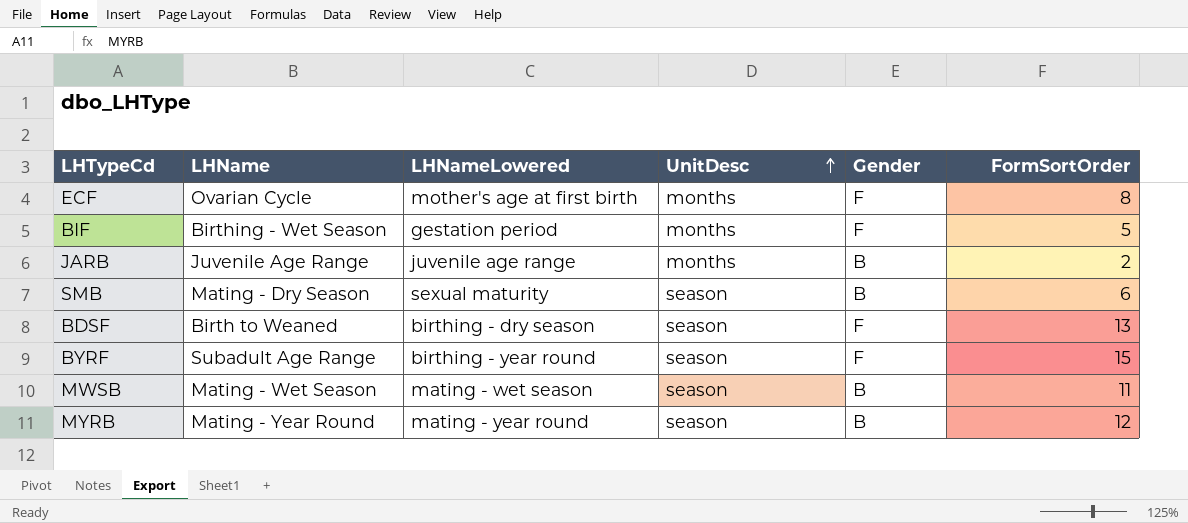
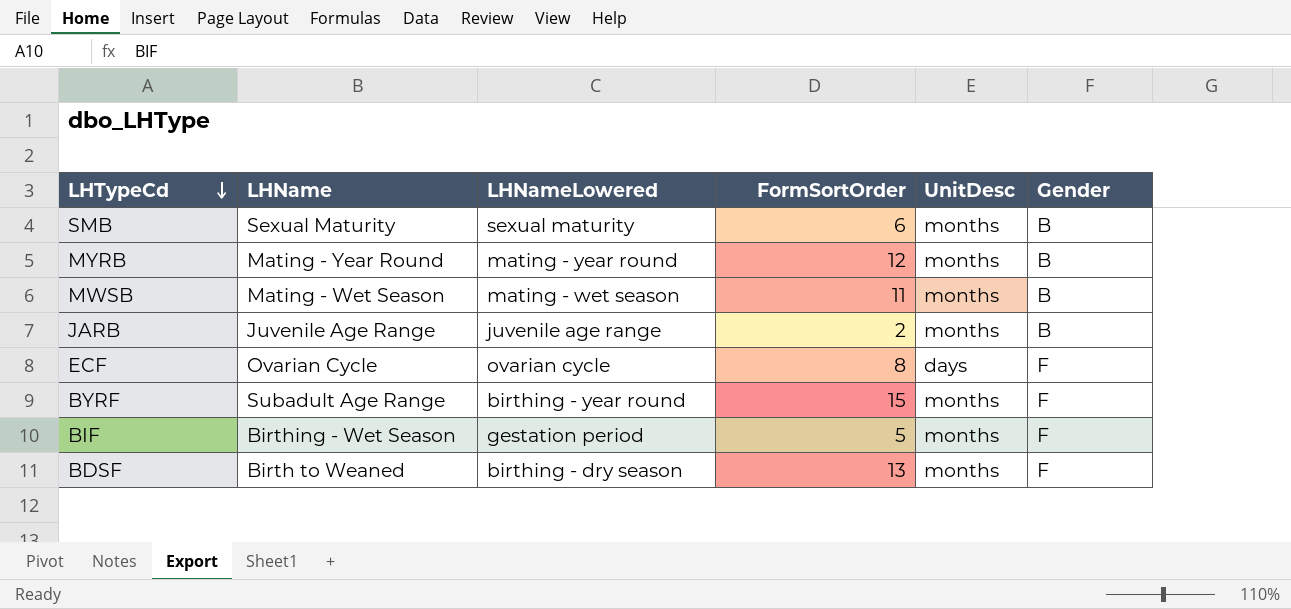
row order: UnitDesc ascending -> LHTypeCd descending
column FormSortOrder | position: 6 -> 4
SMB | LHName: Mating - Dry Season -> Sexual Maturity
SMB | UnitDesc: season -> months
MYRB | UnitDesc: season -> months
MWSB | UnitDesc: season -> months
ECF | LHNameLowered: mother's age at first birth -> ovarian cycle
ECF | UnitDesc: months -> days
BYRF | UnitDesc: season -> months
BDSF | UnitDesc: season -> months

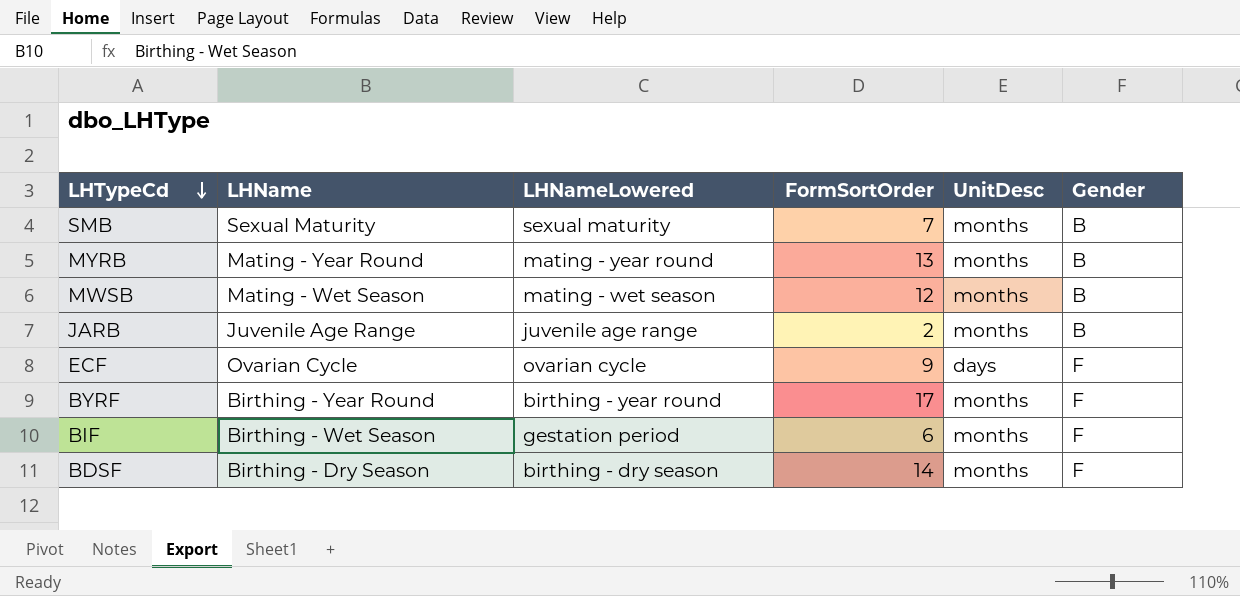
SMB | FormSortOrder: 6 -> 7
MYRB | FormSortOrder: 12 -> 13
MWSB | FormSortOrder: 11 -> 12
ECF | FormSortOrder: 8 -> 9
BYRF | LHName: Subadult Age Range -> Birthing - Year Round
BYRF | FormSortOrder: 15 -> 17
BIF | FormSortOrder: 5 -> 6
BDSF | LHName: Birth to Weaned -> Birthing - Dry Season
BDSF | FormSortOrder: 13 -> 14

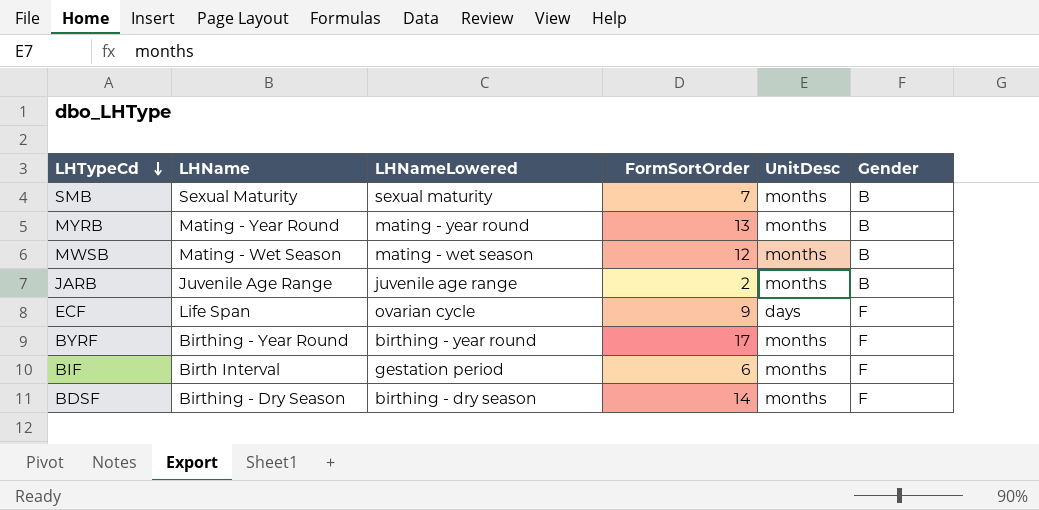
ECF | LHName: Ovarian Cycle -> Life Span
BIF | LHName: Birthing - Wet Season -> Birth Interval

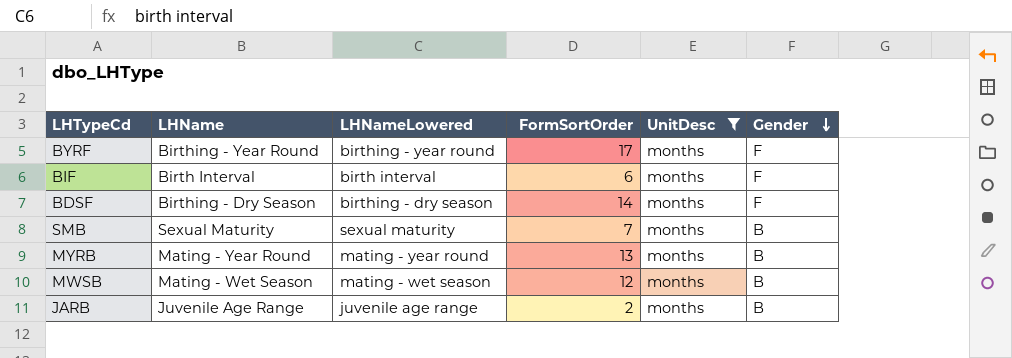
filter: none -> UnitDesc = months
row order: LHTypeCd descending -> Gender descending
BIF | LHNameLowered: gestation period -> birth interval

